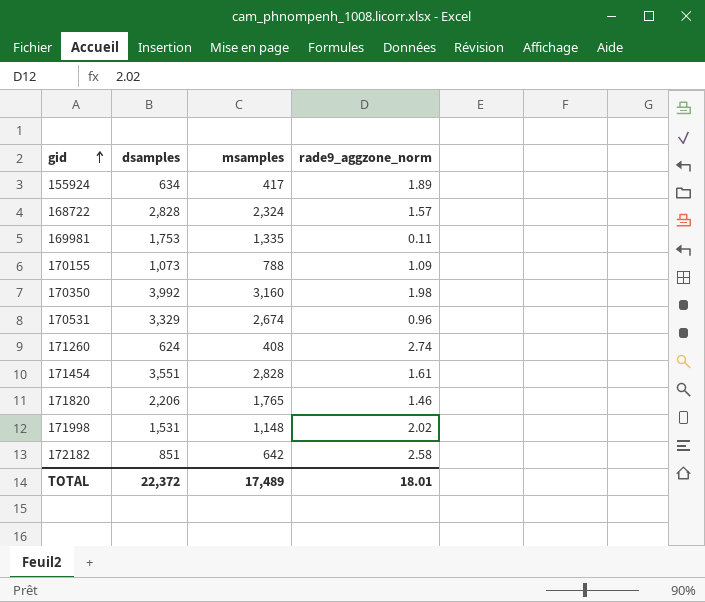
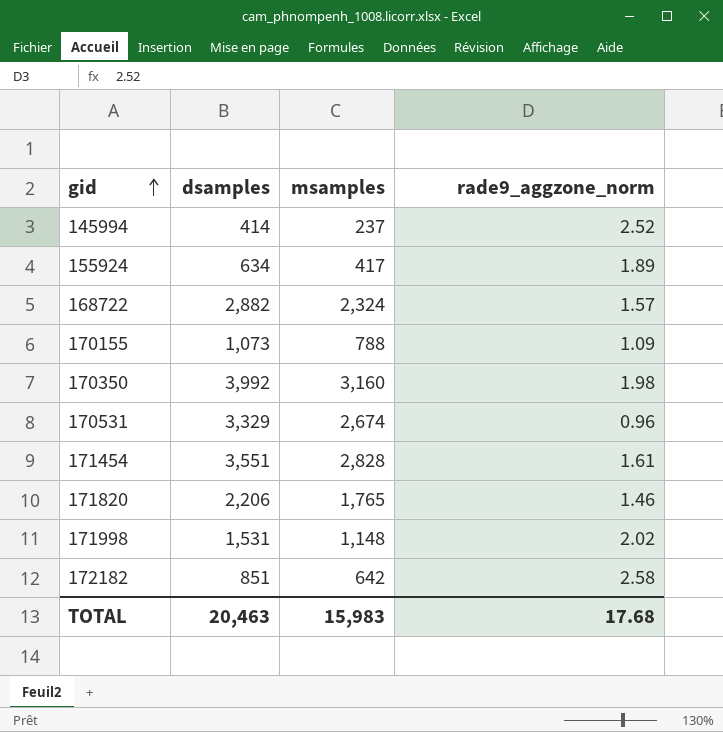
row 169981: 1,753 | 1,335 | 0.11 -> none
row 171260: 624 | 408 | 2.74 -> none
row 145994: none -> 414 | 237 | 2.52
168722 | dsamples: 2,828 -> 2,882
TOTAL | dsamples: 22,372 -> 20,463
TOTAL | msamples: 17,489 -> 15,983
TOTAL | rade9_aggzone_norm: 18.01 -> 17.68

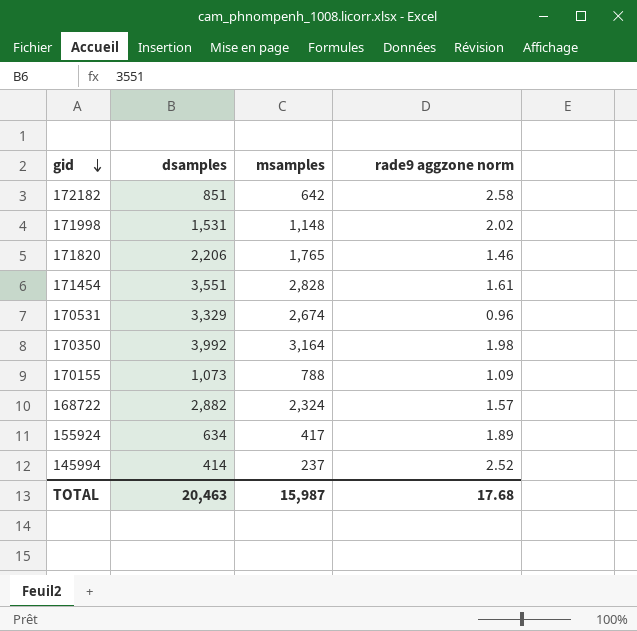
row order: gid ascending -> gid descending
column name: rade9_aggzone_norm -> rade9 aggzone norm
170350 | msamples: 3,160 -> 3,164
TOTAL | msamples: 15,983 -> 15,987

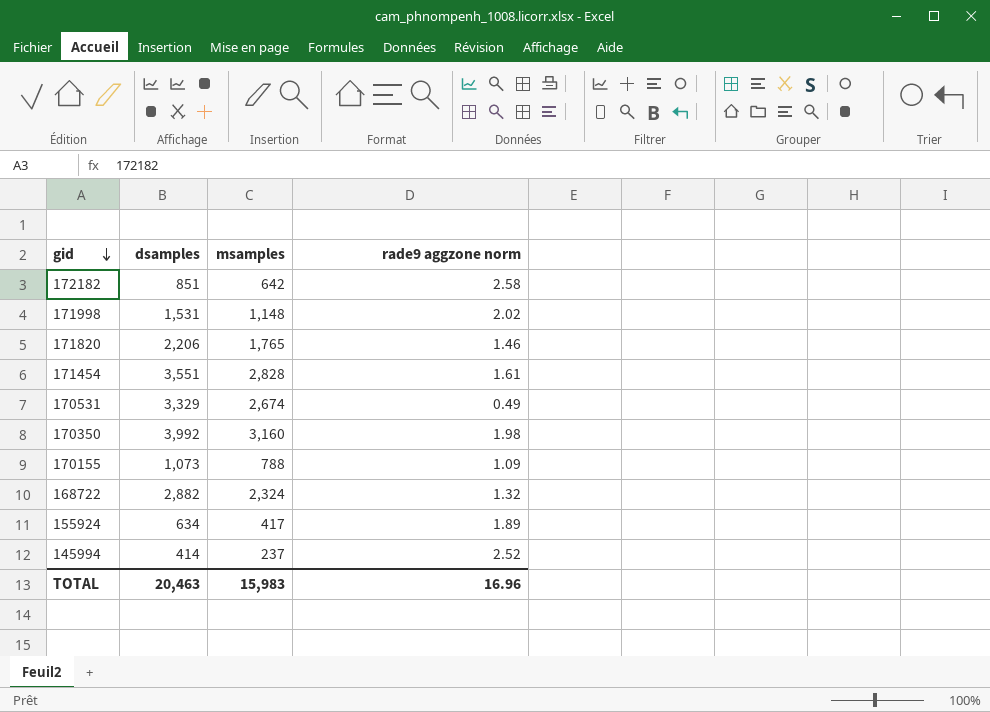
170531 | rade9 aggzone norm: 0.96 -> 0.49
170350 | msamples: 3,164 -> 3,160
168722 | rade9 aggzone norm: 1.57 -> 1.32
TOTAL | msamples: 15,987 -> 15,983
TOTAL | rade9 aggzone norm: 17.68 -> 16.96

